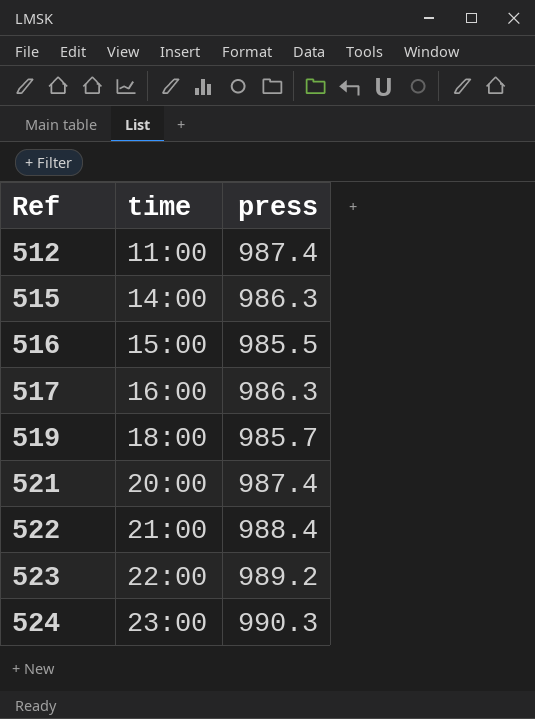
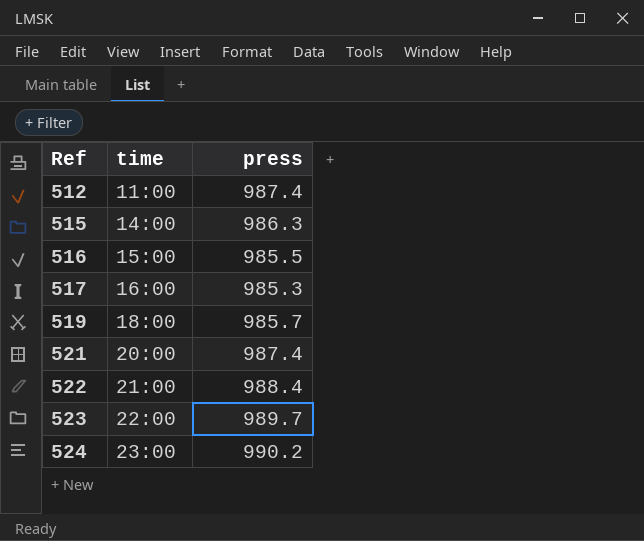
517 | press: 986.3 -> 985.3
523 | press: 989.2 -> 989.7
524 | press: 990.3 -> 990.2

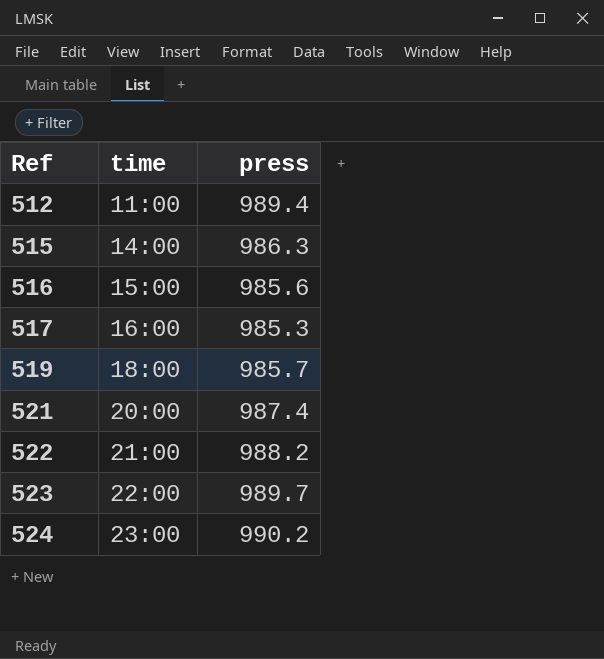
512 | press: 987.4 -> 989.4
516 | press: 985.5 -> 985.6
522 | press: 988.4 -> 988.2

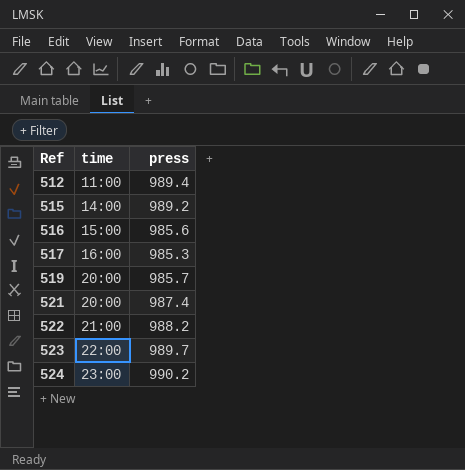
515 | press: 986.3 -> 989.2
519 | time: 18:00 -> 20:00

